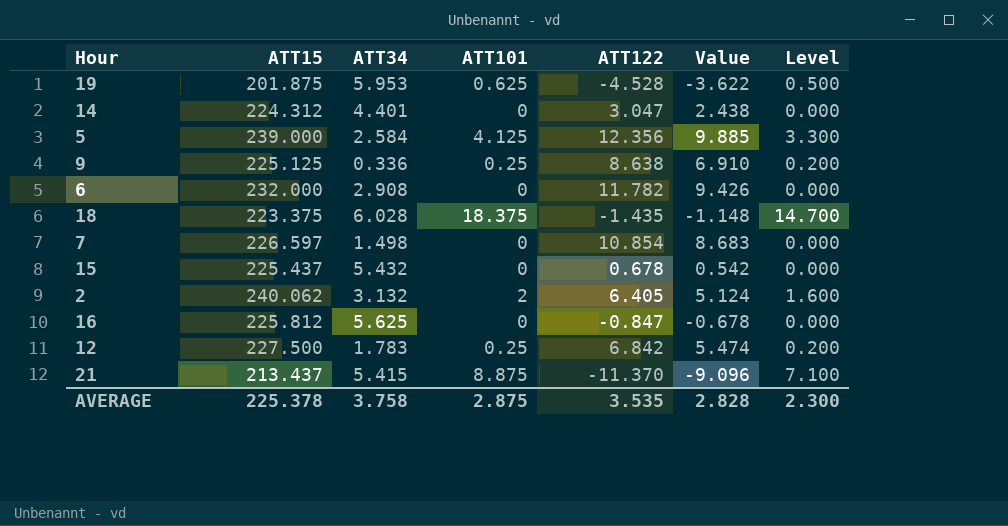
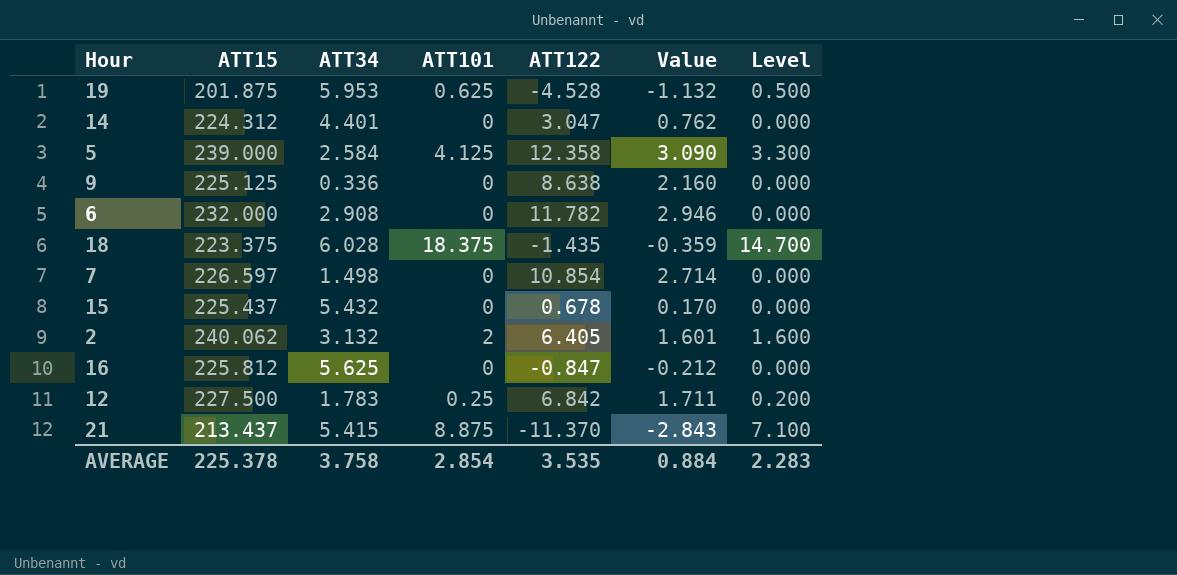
column Value | formula: [ATT122] * 0.8 -> [ATT122] * 0.25
5 | ATT122: 12.356 -> 12.358
9 | ATT101: 0.25 -> 0
9 | Level: 0.200 -> 0.000
AVERAGE | ATT101: 2.875 -> 2.854
AVERAGE | Value: 2.828 -> 0.884
AVERAGE | Level: 2.300 -> 2.283

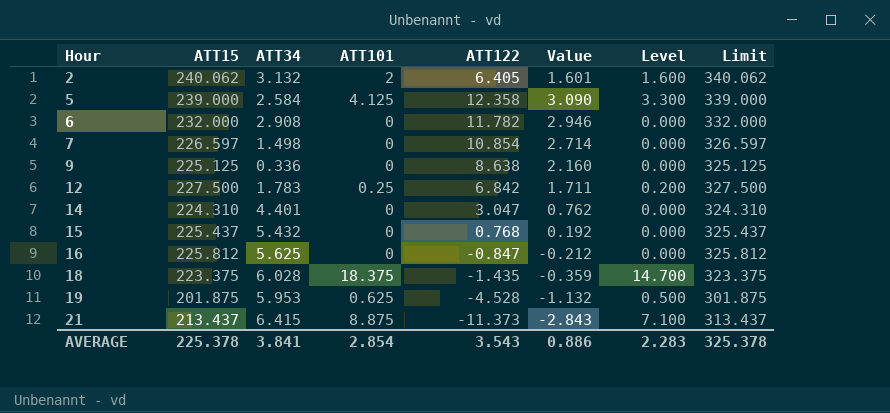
row order: none -> Hour ascending
column Limit | formula: none -> [ATT15] + 100
14 | ATT15: 224.312 -> 224.310
15 | ATT122: 0.678 -> 0.768
15 | Value: 0.170 -> 0.192
21 | ATT34: 5.415 -> 6.415
21 | ATT122: -11.370 -> -11.373
AVERAGE | ATT34: 3.758 -> 3.841
AVERAGE | ATT122: 3.535 -> 3.543
AVERAGE | Value: 0.884 -> 0.886

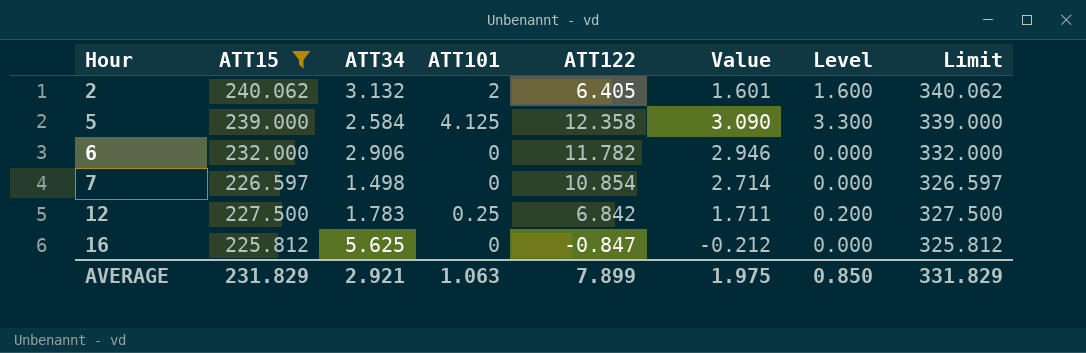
filter: none -> ATT15 >= 225.812
6 | ATT34: 2.908 -> 2.906
AVERAGE | ATT15: 225.378 -> 231.829
AVERAGE | ATT34: 3.841 -> 2.921
AVERAGE | ATT101: 2.854 -> 1.063
AVERAGE | ATT122: 3.543 -> 7.899
AVERAGE | Value: 0.886 -> 1.975
AVERAGE | Level: 2.283 -> 0.850
AVERAGE | Limit: 325.378 -> 331.829

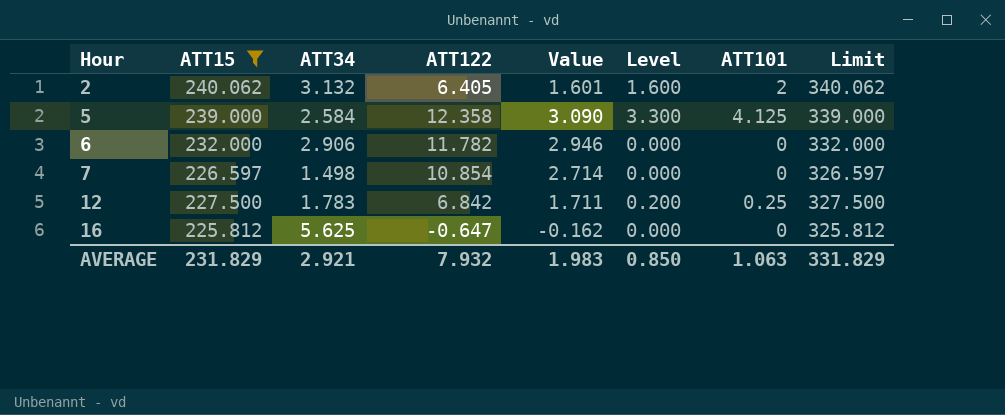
column ATT101 | position: 4 -> 7
16 | ATT122: -0.847 -> -0.647
16 | Value: -0.212 -> -0.162
AVERAGE | ATT122: 7.899 -> 7.932
AVERAGE | Value: 1.975 -> 1.983

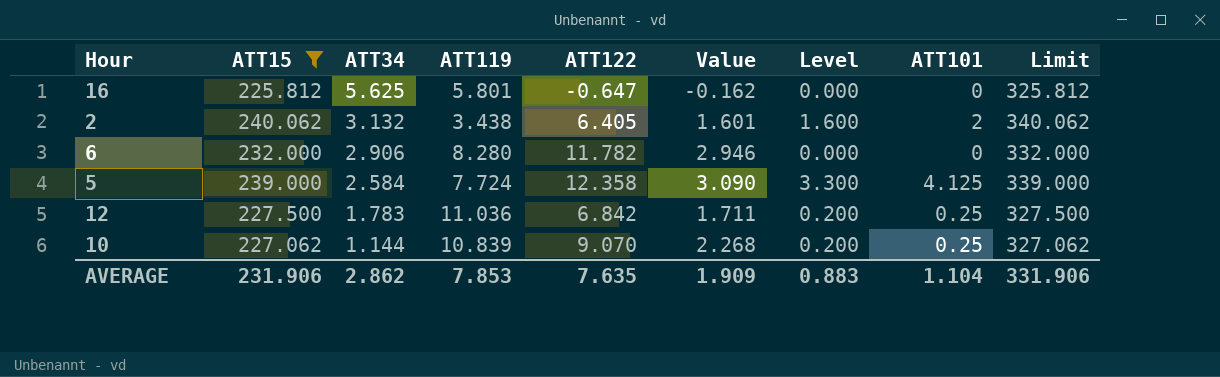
row order: Hour ascending -> ATT34 descending
column ATT119 | position: none -> 4
row 7: 226.597 | 1.498 | 10.854 | 2.714 | 0.000 | 0 | 326.597 -> none
row 10: none -> 227.062 | 1.144 | 10.839 | 9.070 | 2.268 | 0.200 | 0.25 | 327.062
AVERAGE | ATT15: 231.829 -> 231.906
AVERAGE | ATT34: 2.921 -> 2.862
AVERAGE | ATT122: 7.932 -> 7.635
AVERAGE | Value: 1.983 -> 1.909
AVERAGE | Level: 0.850 -> 0.883
AVERAGE | ATT101: 1.063 -> 1.104
AVERAGE | Limit: 331.829 -> 331.906

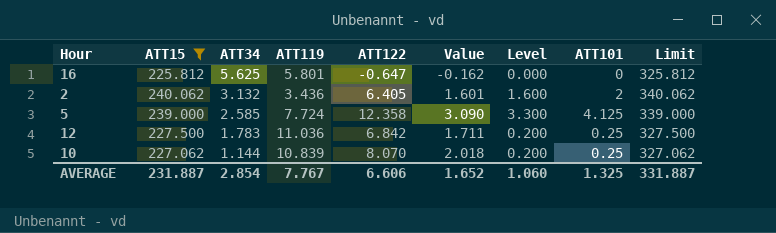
row 6: 232.000 | 2.906 | 8.280 | 11.782 | 2.946 | 0.000 | 0 | 332.000 -> none
2 | ATT119: 3.438 -> 3.436
5 | ATT34: 2.584 -> 2.585
10 | ATT122: 9.070 -> 8.070
10 | Value: 2.268 -> 2.018
AVERAGE | ATT15: 231.906 -> 231.887
AVERAGE | ATT34: 2.862 -> 2.854
AVERAGE | ATT119: 7.853 -> 7.767
AVERAGE | ATT122: 7.635 -> 6.606
AVERAGE | Value: 1.909 -> 1.652
AVERAGE | Level: 0.883 -> 1.060
AVERAGE | ATT101: 1.104 -> 1.325
AVERAGE | Limit: 331.906 -> 331.887

